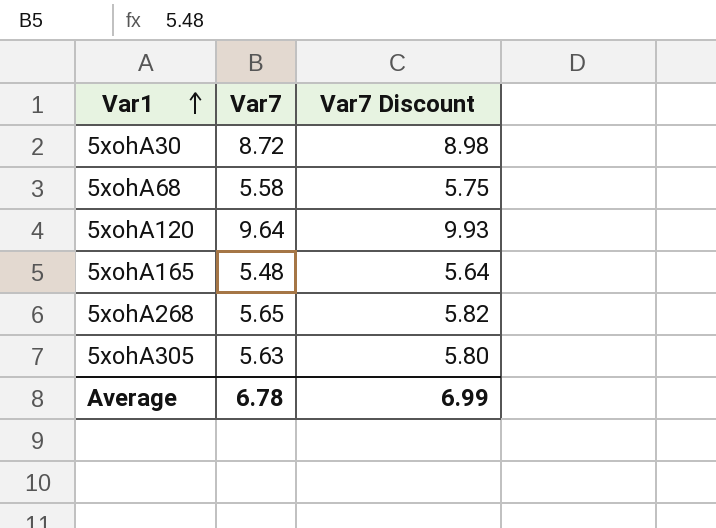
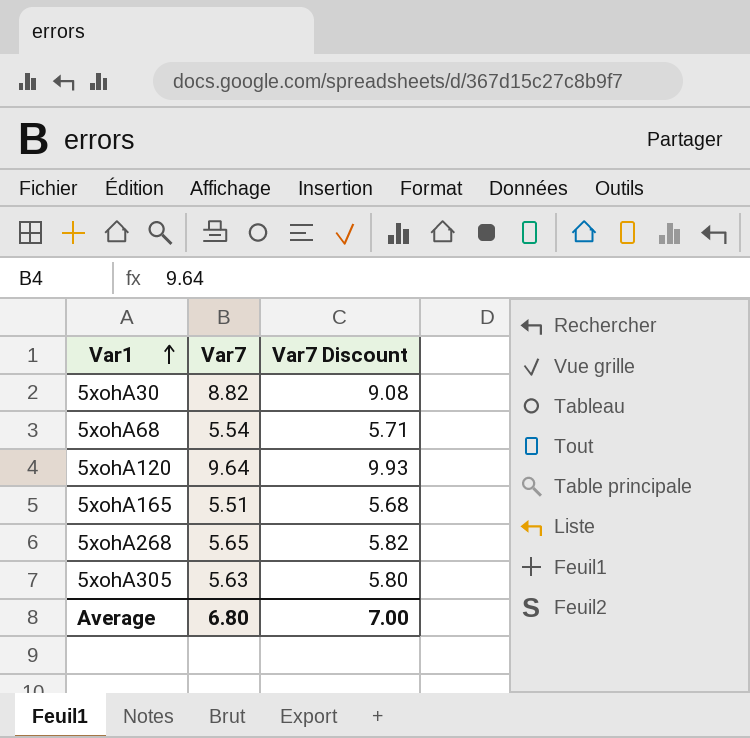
5xohA30 | Var7: 8.72 -> 8.82
5xohA30 | Var7 Discount: 8.98 -> 9.08
5xohA68 | Var7: 5.58 -> 5.54
5xohA68 | Var7 Discount: 5.75 -> 5.71
5xohA165 | Var7: 5.48 -> 5.51
5xohA165 | Var7 Discount: 5.64 -> 5.68
Average | Var7: 6.78 -> 6.80
Average | Var7 Discount: 6.99 -> 7.00

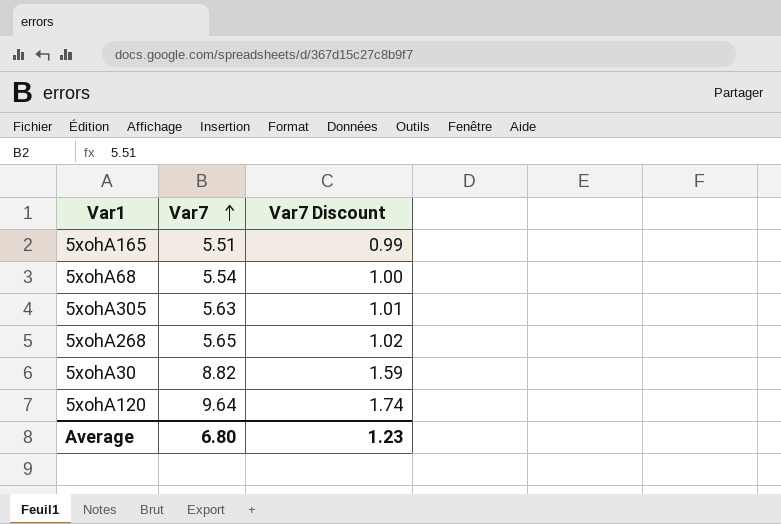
row order: Var1 ascending -> Var7 ascending
column Var7 Discount | formula: [Var7] * 1.03 -> [Var7] * 0.18
Average | Var7 Discount: 7.00 -> 1.23

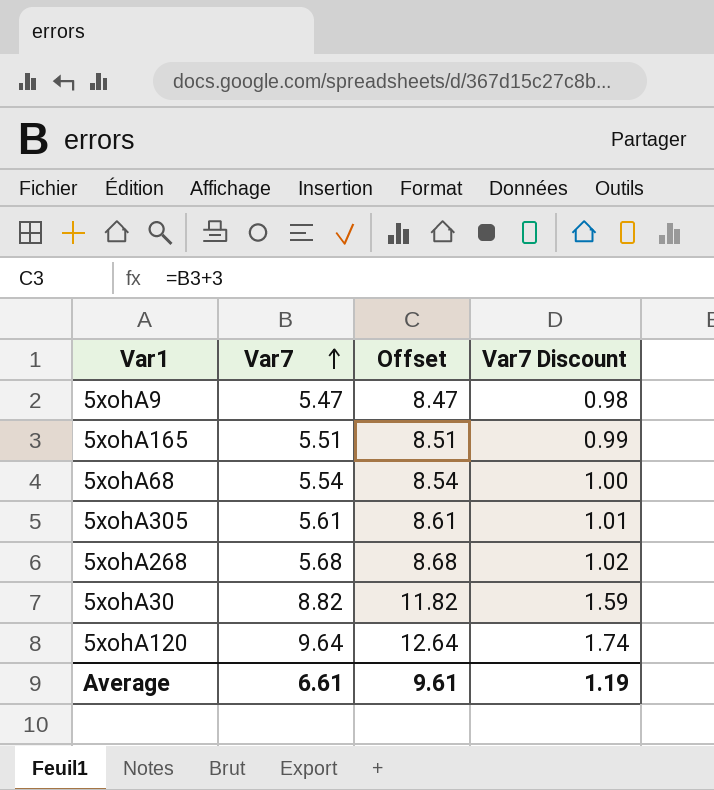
column Offset | formula: none -> [Var7] + 3
row 5xohA9: none -> 5.47 | 8.47 | 0.98
5xohA305 | Var7: 5.63 -> 5.61
5xohA268 | Var7: 5.65 -> 5.68
Average | Var7: 6.80 -> 6.61
Average | Var7 Discount: 1.23 -> 1.19

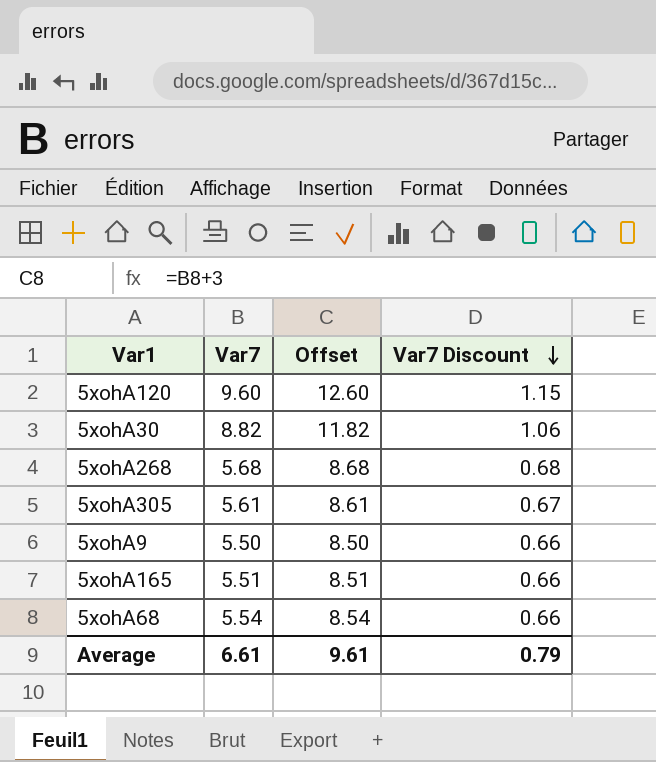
row order: Var7 ascending -> Var7 Discount descending
column Var7 Discount | formula: [Var7] * 0.18 -> [Var7] * 0.12
5xohA120 | Var7: 9.64 -> 9.60
5xohA120 | Offset: 12.64 -> 12.60
5xohA9 | Var7: 5.47 -> 5.50
5xohA9 | Offset: 8.47 -> 8.50
Average | Var7 Discount: 1.19 -> 0.79

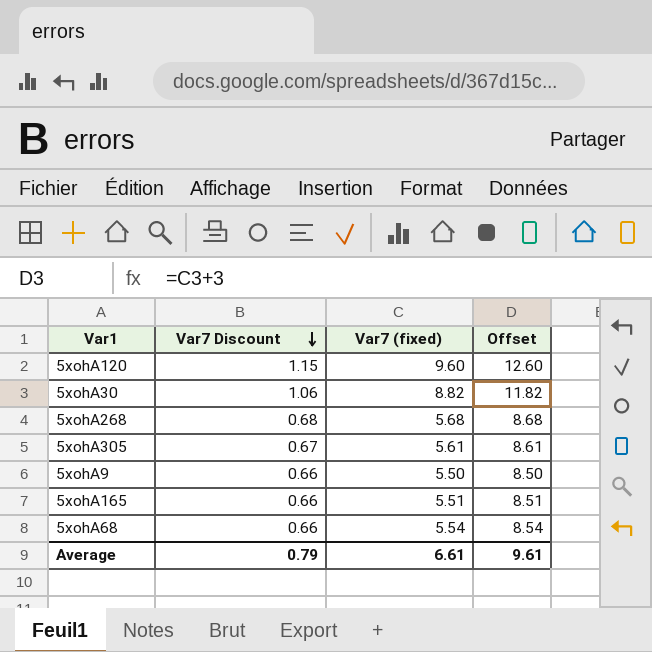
column Var7 Discount | position: 4 -> 2
column name: Var7 -> Var7 (fixed)

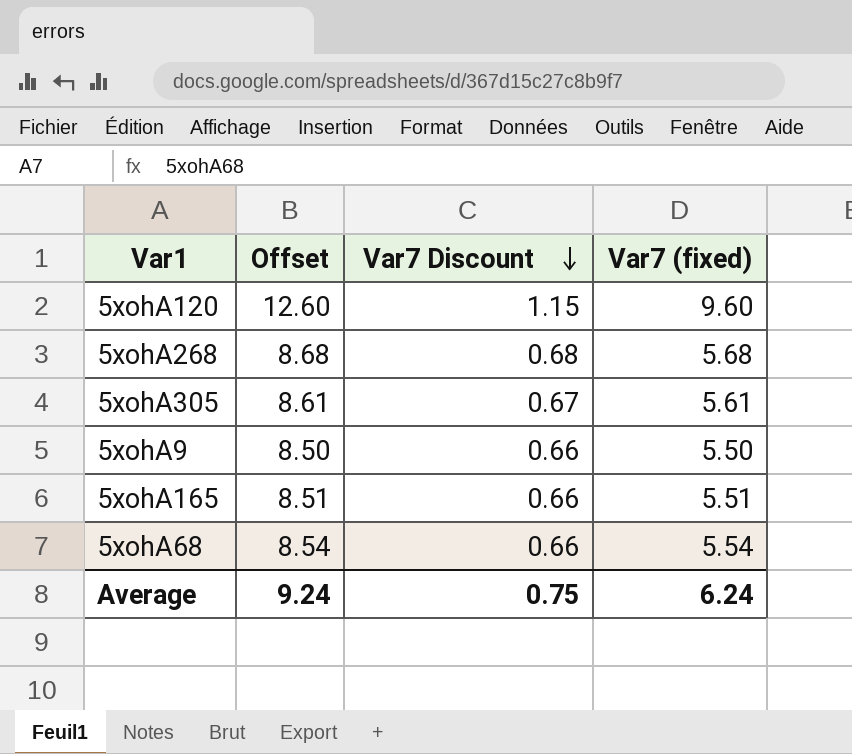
column Offset | position: 4 -> 2
row 5xohA30: 1.06 | 8.82 | 11.82 -> none
Average | Offset: 9.61 -> 9.24
Average | Var7 Discount: 0.79 -> 0.75
Average | Var7 (fixed): 6.61 -> 6.24

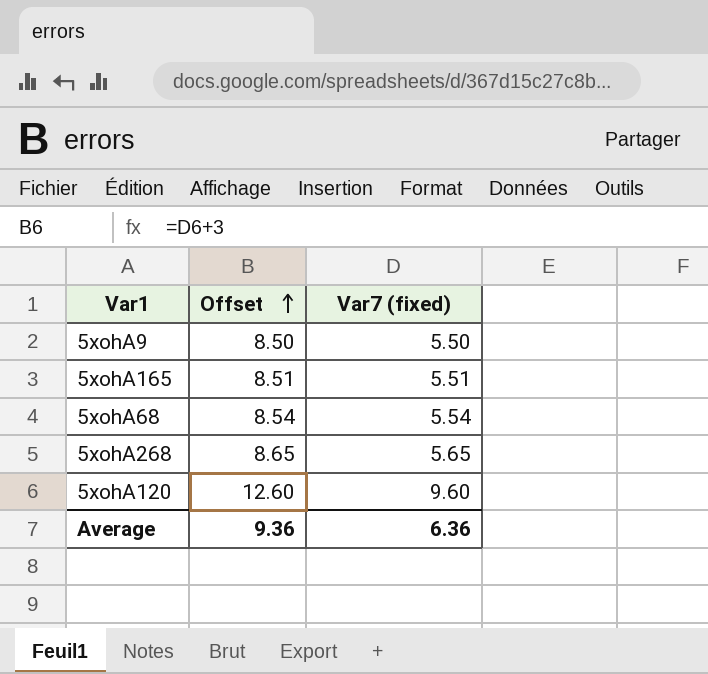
row order: Var7 Discount descending -> Offset ascending
column Var7 Discount | formula: [Var7 (fixed)] * 0.12 -> none
row 5xohA305: 8.61 | 0.67 | 5.61 -> none
5xohA268 | Offset: 8.68 -> 8.65
5xohA268 | Var7 (fixed): 5.68 -> 5.65
Average | Offset: 9.24 -> 9.36
Average | Var7 (fixed): 6.24 -> 6.36

